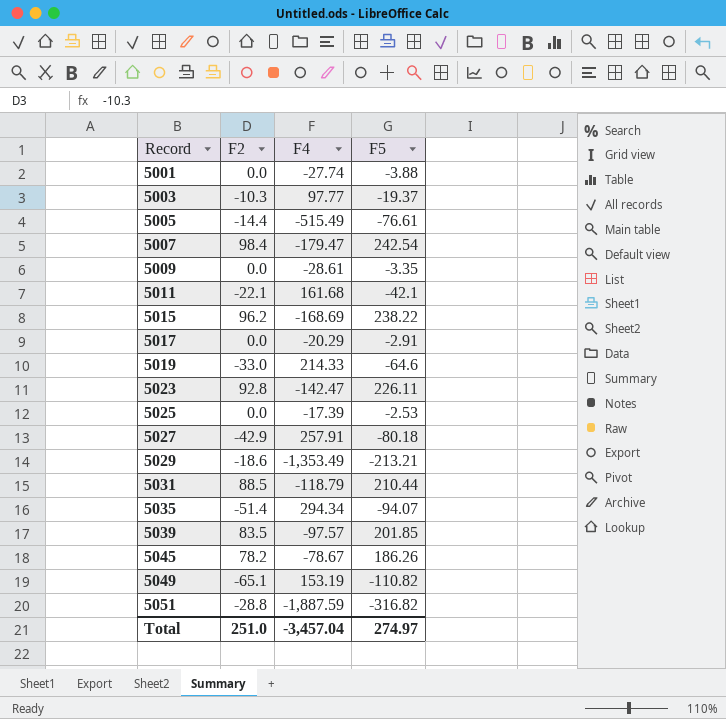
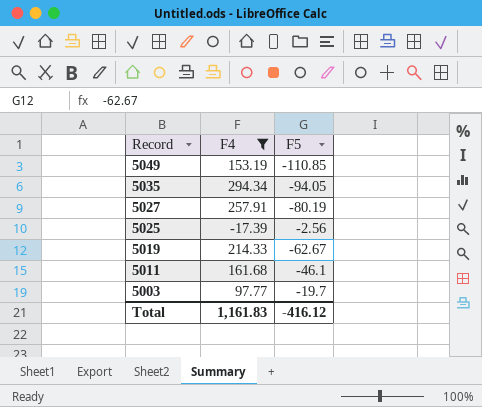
filter: none -> F4 >= -17.39
row order: Record ascending -> Record descending
column F2 | position: 2 -> none
5049 | F5: -110.82 -> -110.85
5035 | F5: -94.07 -> -94.05
5027 | F5: -80.18 -> -80.19
5025 | F5: -2.53 -> -2.56
5019 | F5: -64.6 -> -62.67
5011 | F5: -42.1 -> -46.1
5003 | F5: -19.37 -> -19.7
Total | F4: -3,457.04 -> 1,161.83
Total | F5: 274.97 -> -416.12

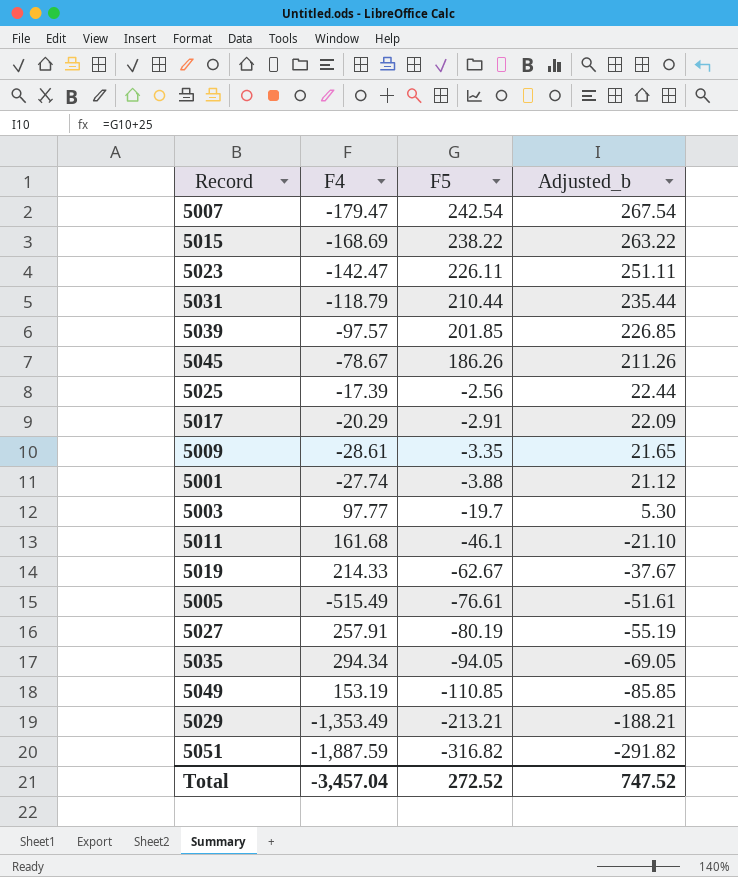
filter: F4 >= -17.39 -> none
row order: Record descending -> F5 descending
column Adjusted_b | formula: none -> [F5] + 25
Total | F4: 1,161.83 -> -3,457.04
Total | F5: -416.12 -> 272.52

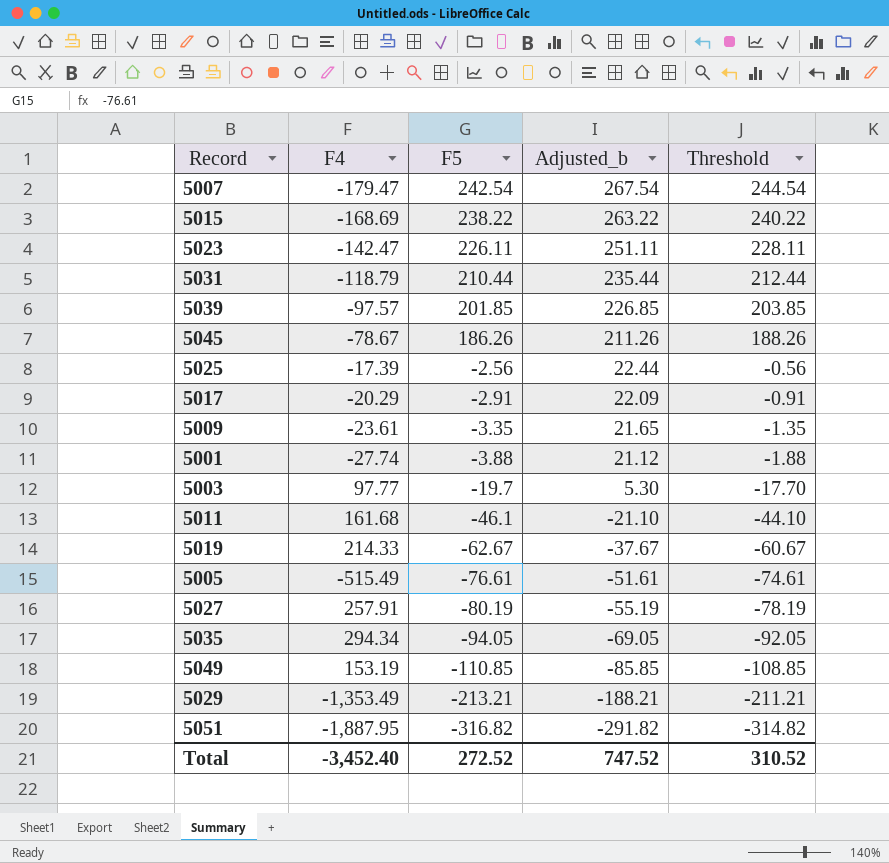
column Threshold | formula: none -> [F5] + 2
5009 | F4: -28.61 -> -23.61
5051 | F4: -1,887.59 -> -1,887.95
Total | F4: -3,457.04 -> -3,452.40

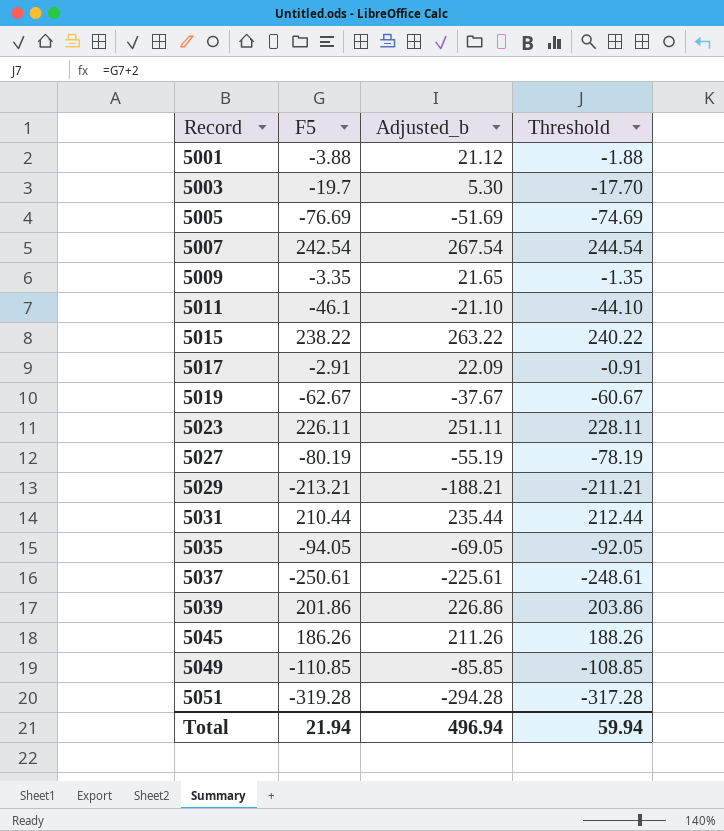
row order: F5 descending -> Record ascending
column F4 | position: 2 -> none
row 5025: -17.39 | -2.56 | 22.44 | -0.56 -> none
5005 | F5: -76.61 -> -76.69
5005 | Adjusted_b: -51.61 -> -51.69
5005 | Threshold: -74.61 -> -74.69
row 5037: none -> -250.61 | -225.61 | -248.61
5039 | F5: 201.85 -> 201.86
5039 | Adjusted_b: 226.85 -> 226.86
5039 | Threshold: 203.85 -> 203.86
5051 | F5: -316.82 -> -319.28
5051 | Adjusted_b: -291.82 -> -294.28
5051 | Threshold: -314.82 -> -317.28
Total | F5: 272.52 -> 21.94
Total | Adjusted_b: 747.52 -> 496.94
Total | Threshold: 310.52 -> 59.94

